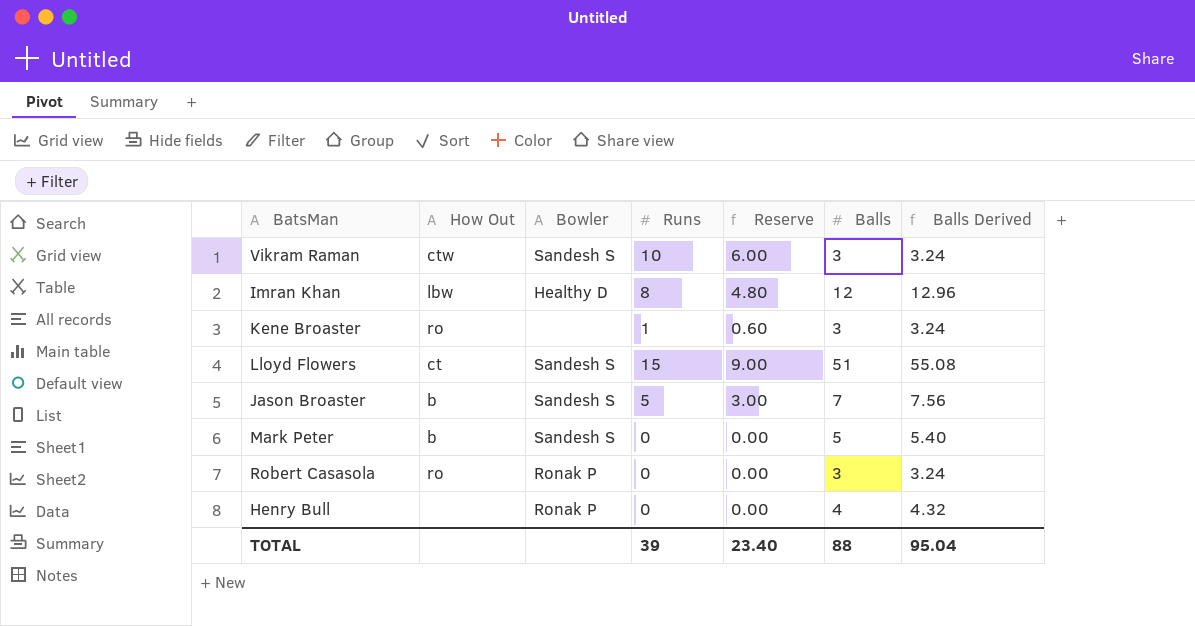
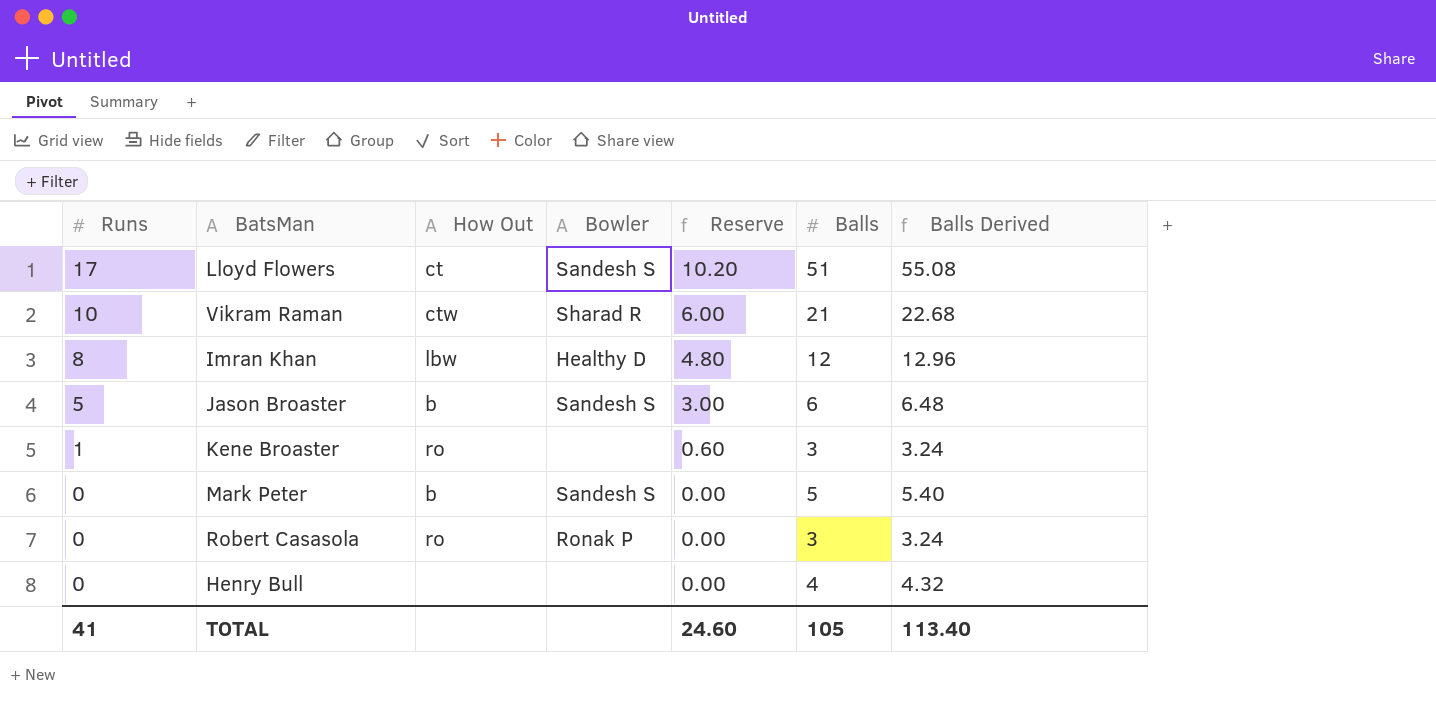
row order: none -> Runs descending
column Runs | position: 4 -> 1
Lloyd Flowers | Runs: 15 -> 17
Lloyd Flowers | Reserve: 9.00 -> 10.20
Vikram Raman | Bowler: Sandesh S -> Sharad R
Vikram Raman | Balls: 3 -> 21
Vikram Raman | Balls Derived: 3.24 -> 22.68
Jason Broaster | Balls: 7 -> 6
Jason Broaster | Balls Derived: 7.56 -> 6.48
Henry Bull | Bowler: Ronak P -> none
TOTAL | Runs: 39 -> 41
TOTAL | Reserve: 23.40 -> 24.60
TOTAL | Balls: 88 -> 105
TOTAL | Balls Derived: 95.04 -> 113.40

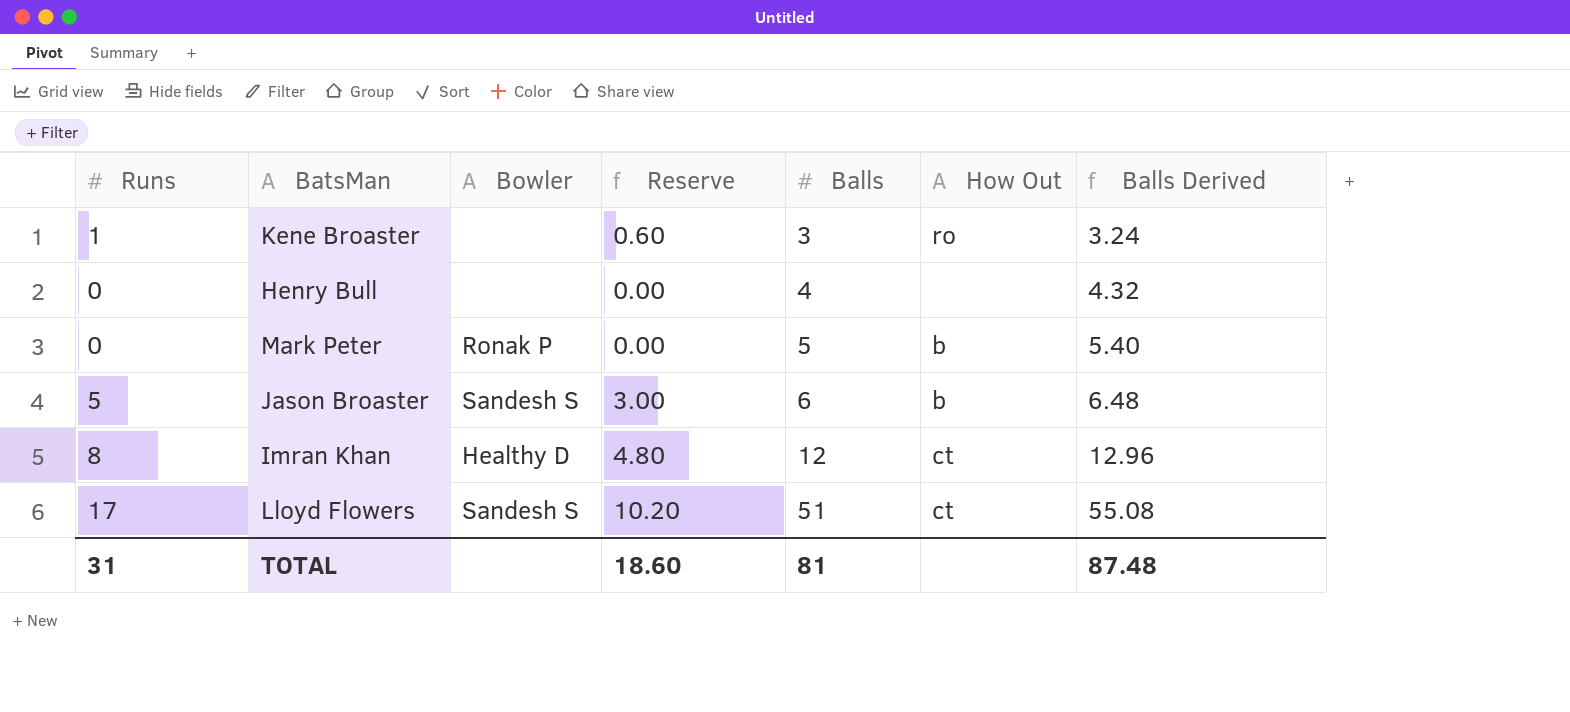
row order: Runs descending -> Balls ascending
column How Out | position: 3 -> 6
row Vikram Raman: 10 | ctw | Sharad R | 6.00 | 21 | 22.68 -> none
row Robert Casasola: 0 | ro | Ronak P | 0.00 | 3 | 3.24 -> none
Mark Peter | Bowler: Sandesh S -> Ronak P
Imran Khan | How Out: lbw -> ct
TOTAL | Runs: 41 -> 31
TOTAL | Reserve: 24.60 -> 18.60
TOTAL | Balls: 105 -> 81
TOTAL | Balls Derived: 113.40 -> 87.48

